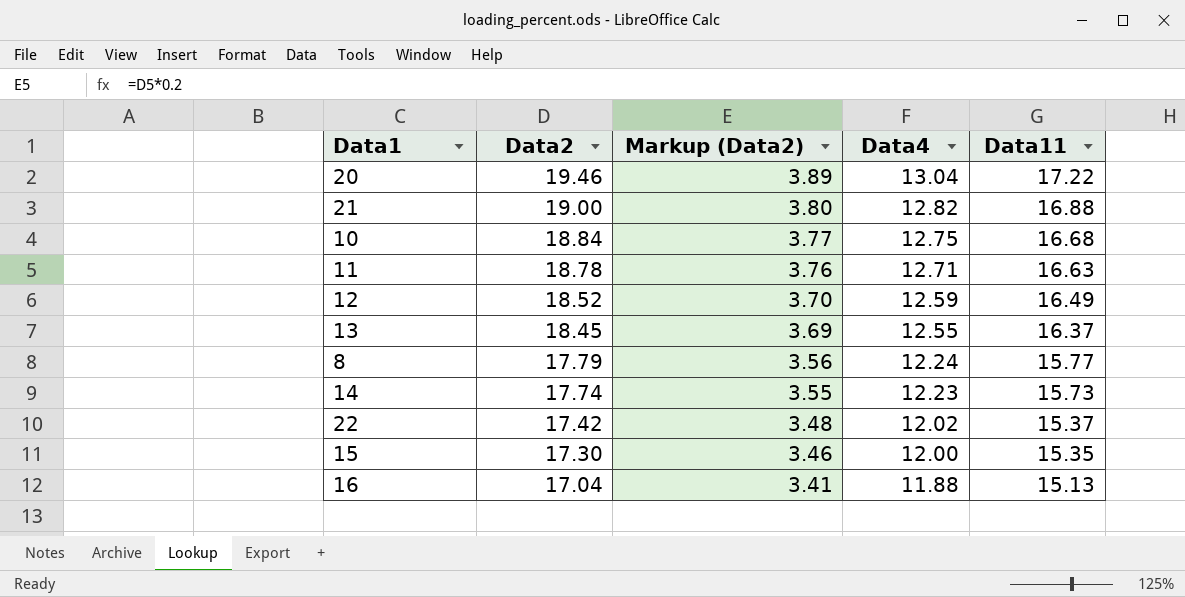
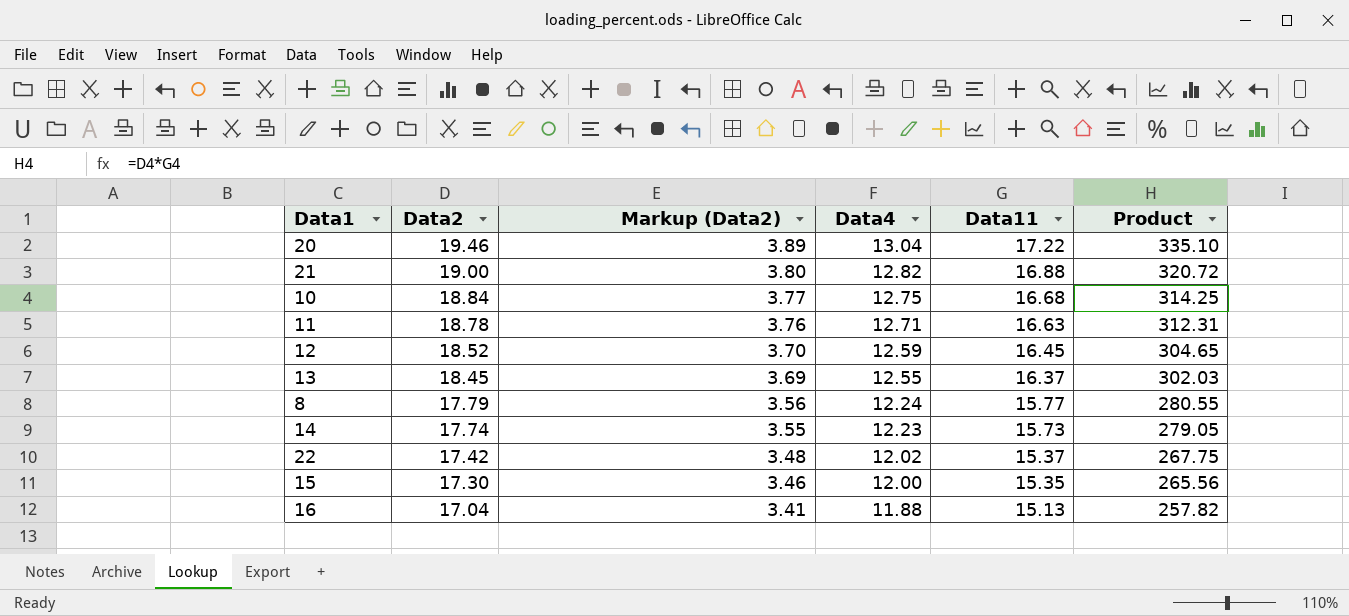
column Product | formula: none -> [Data2] * [Data11]
12 | Data11: 16.49 -> 16.45

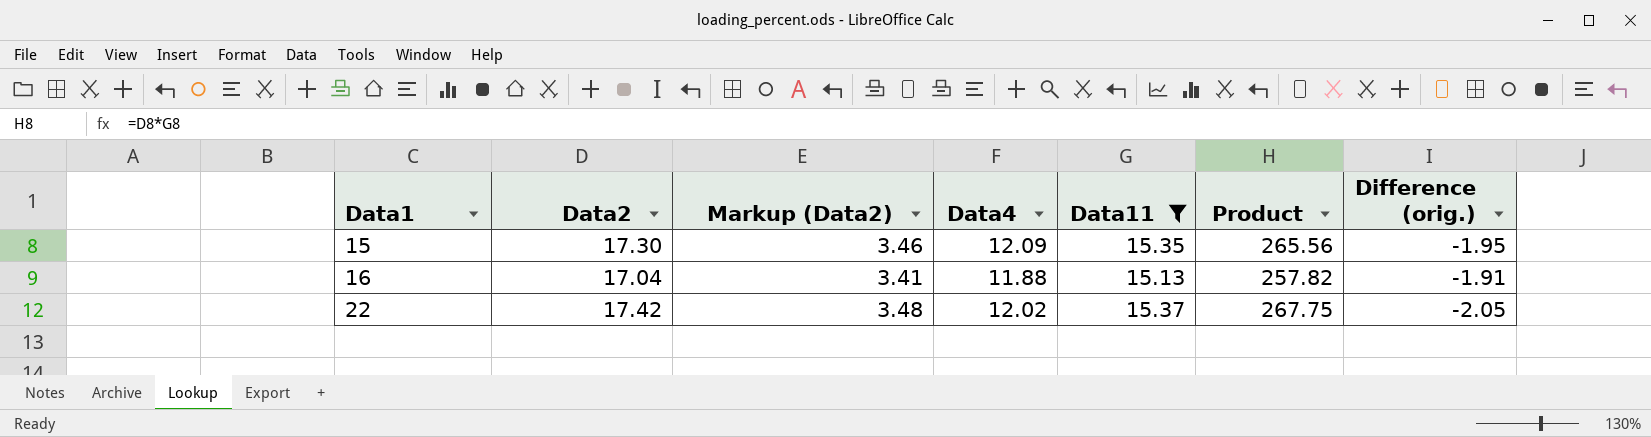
filter: none -> Data11 <= 15.37
row order: Data2 descending -> Data1 ascending
column Difference (orig.) | formula: none -> [Data11] - [Data2]
15 | Data4: 12.00 -> 12.09

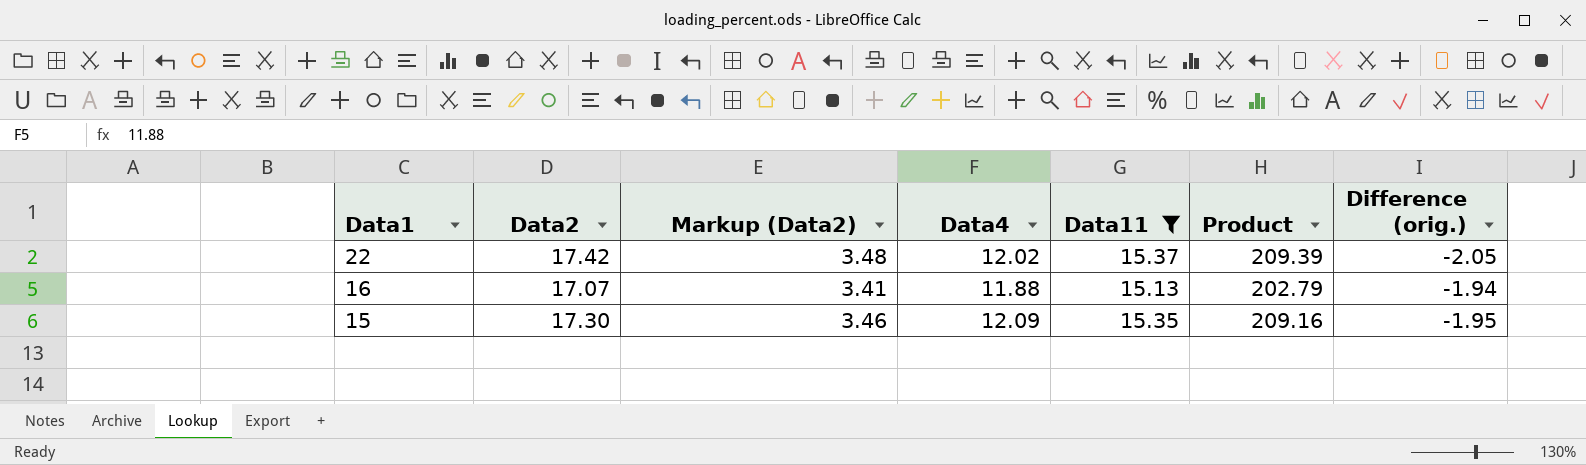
row order: Data1 ascending -> Data1 descending
column Product | formula: [Data2] * [Data11] -> [Data2] * [Data4]
16 | Data2: 17.04 -> 17.07
16 | Difference (orig.): -1.91 -> -1.94

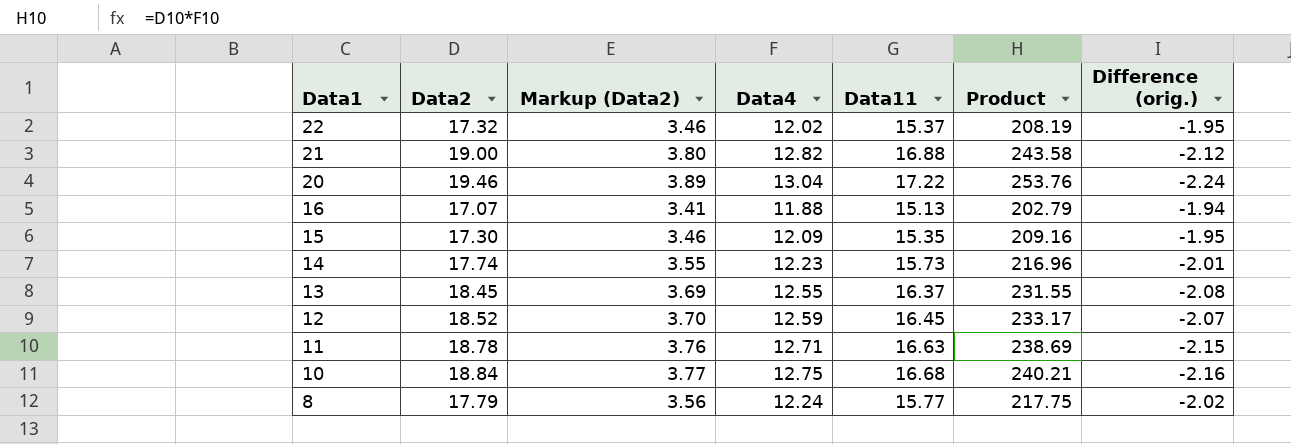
filter: Data11 <= 15.37 -> none
22 | Data2: 17.42 -> 17.32
22 | Markup (Data2): 3.48 -> 3.46
22 | Product: 209.39 -> 208.19
22 | Difference (orig.): -2.05 -> -1.95

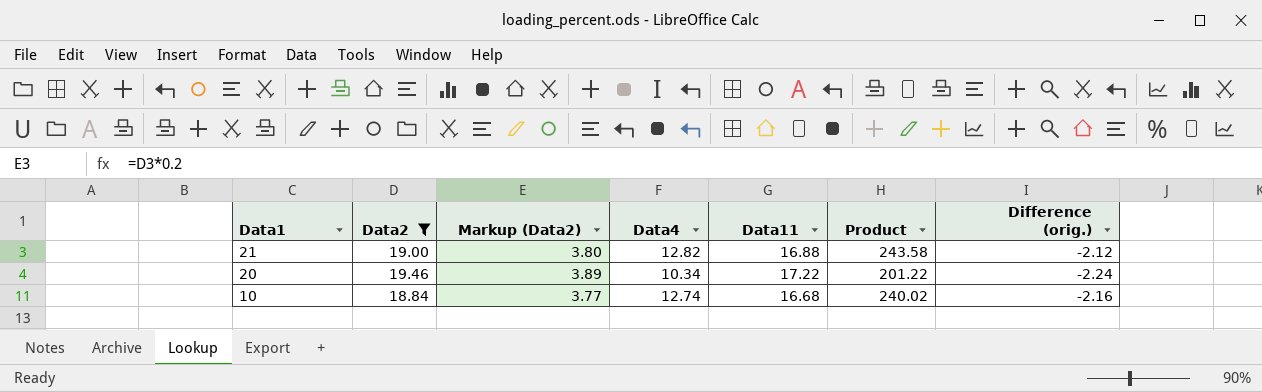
filter: none -> Data2 >= 18.84
20 | Data4: 13.04 -> 10.34
20 | Product: 253.76 -> 201.22
10 | Data4: 12.75 -> 12.74
10 | Product: 240.21 -> 240.02

